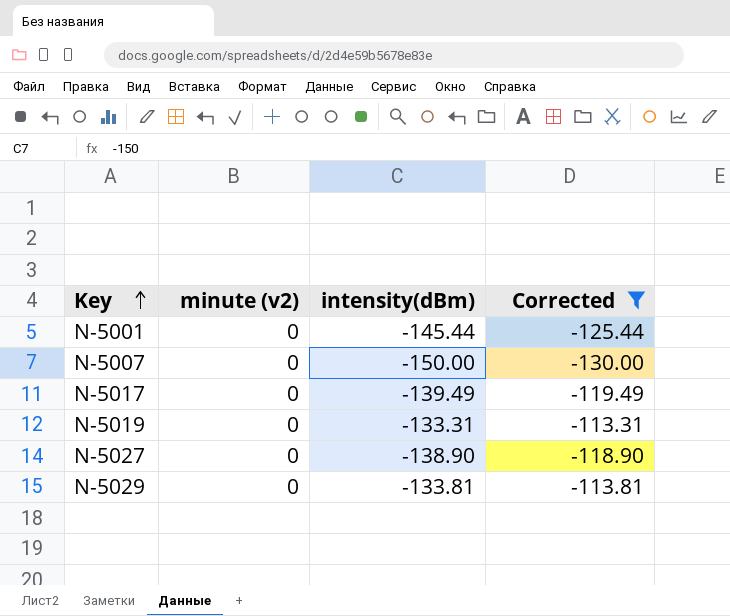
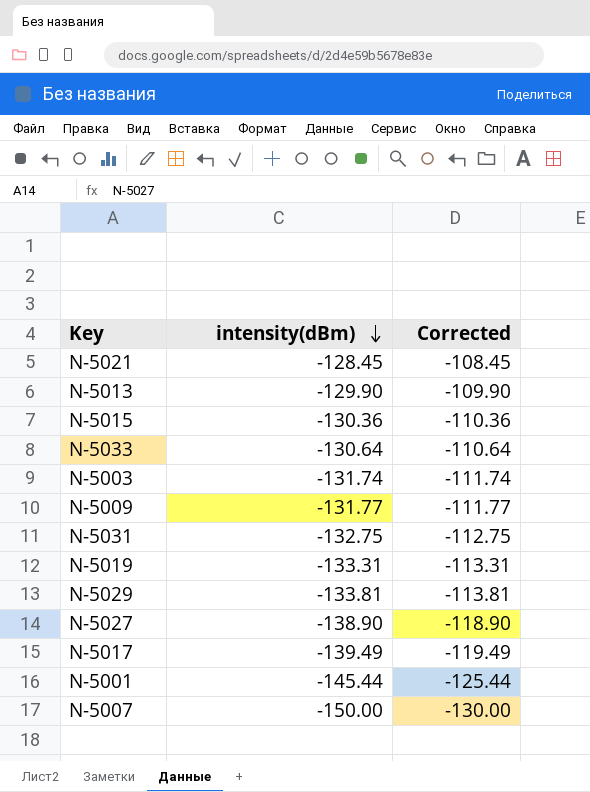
filter: Corrected <= -113.31 -> none
row order: Key ascending -> intensity(dBm) descending
column minute (v2) | position: 2 -> none

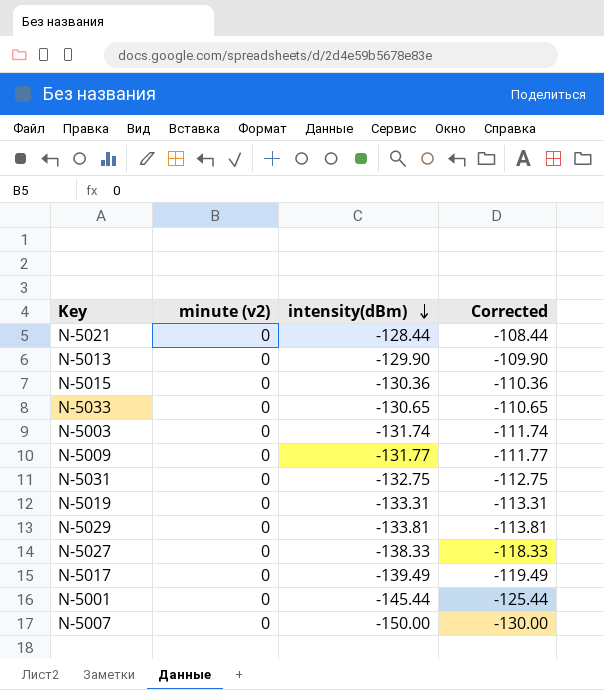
column minute (v2) | position: none -> 2
N-5021 | intensity(dBm): -128.45 -> -128.44
N-5021 | Corrected: -108.45 -> -108.44
N-5033 | intensity(dBm): -130.64 -> -130.65
N-5033 | Corrected: -110.64 -> -110.65
N-5027 | intensity(dBm): -138.90 -> -138.33
N-5027 | Corrected: -118.90 -> -118.33

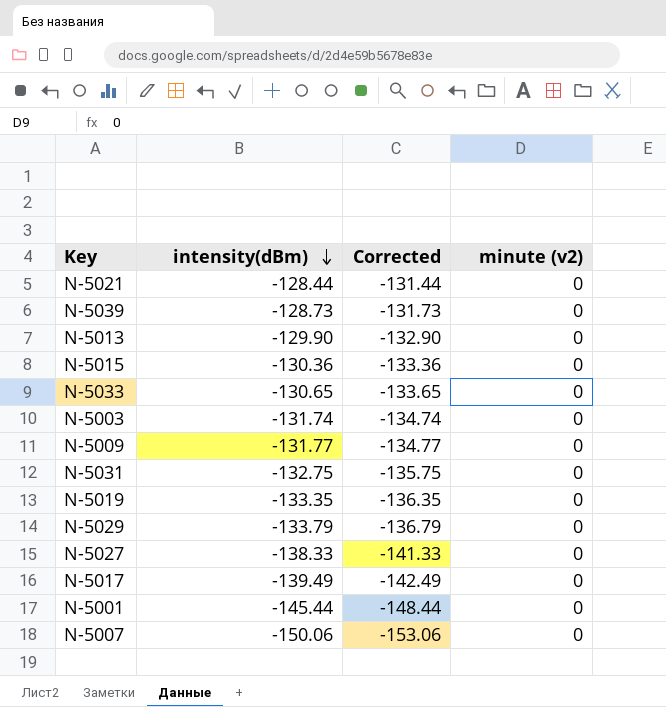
column Corrected | formula: [intensity(dBm)] + 20 -> [intensity(dBm)] - 3
column minute (v2) | position: 2 -> 4
row N-5039: none -> -128.73 | -131.73 | 0
N-5019 | intensity(dBm): -133.31 -> -133.35
N-5029 | intensity(dBm): -133.81 -> -133.79
N-5007 | intensity(dBm): -150.00 -> -150.06

